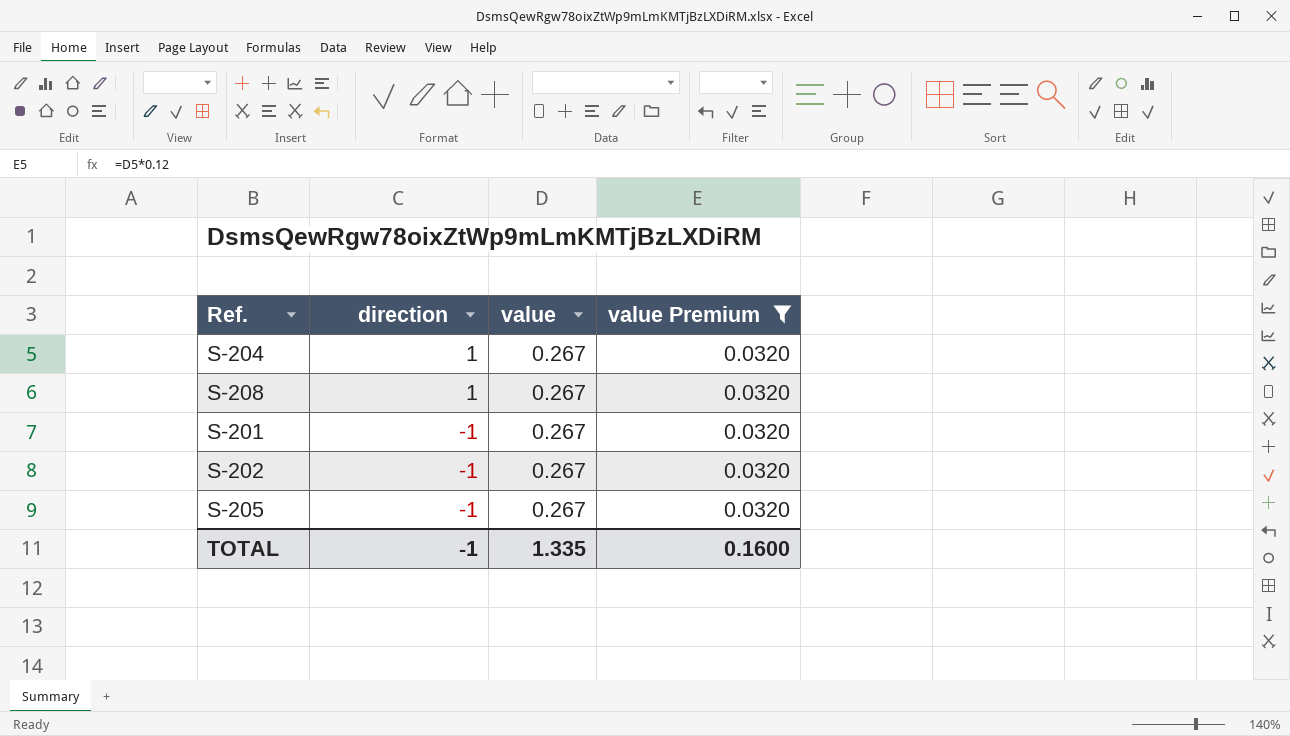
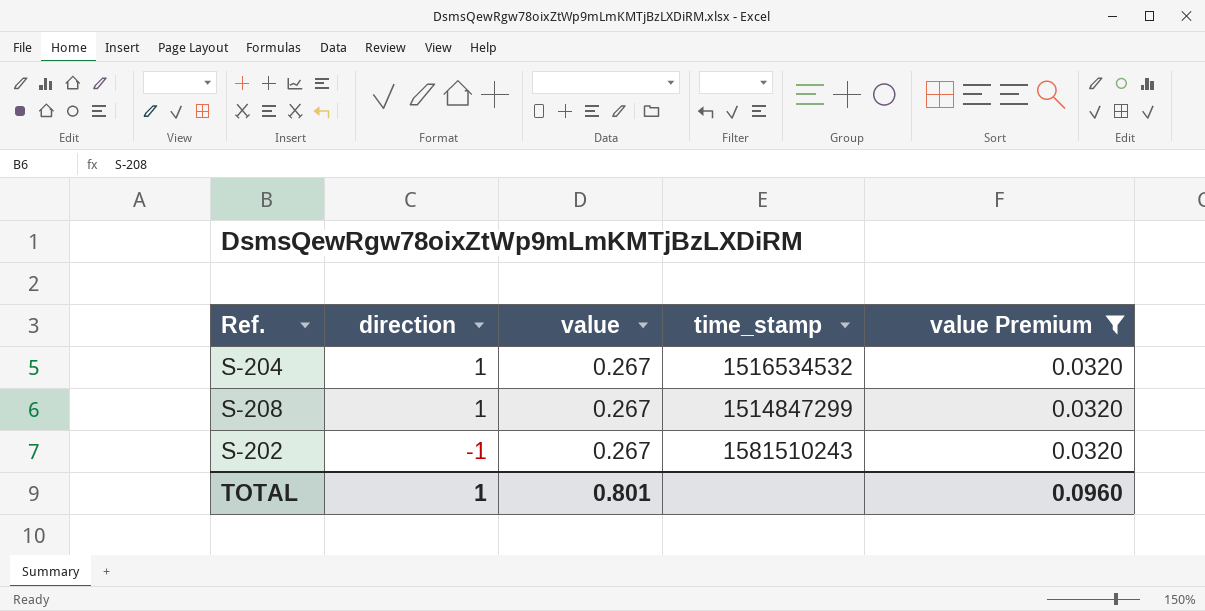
column time_stamp | position: none -> 4
row S-201: -1 | 0.267 | 0.0320 -> none
row S-205: -1 | 0.267 | 0.0320 -> none
TOTAL | direction: -1 -> 1
TOTAL | value: 1.335 -> 0.801
TOTAL | value Premium: 0.1600 -> 0.0960

